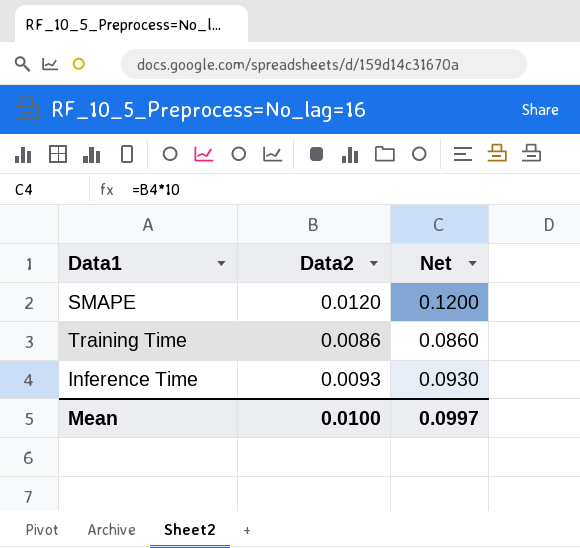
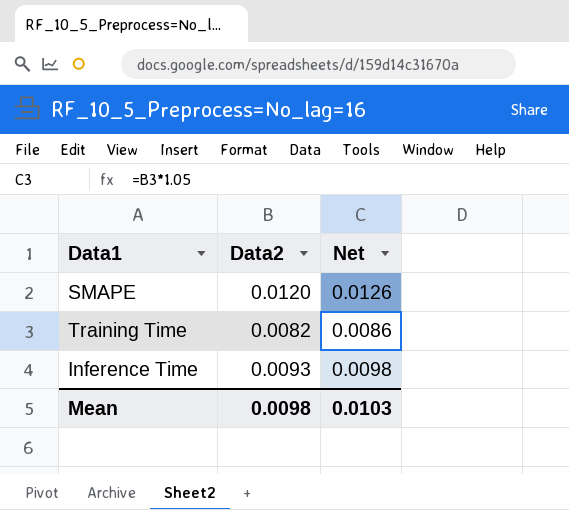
column Net | formula: [Data2] * 10 -> [Data2] * 1.05
Training Time | Data2: 0.0086 -> 0.0082
Mean | Data2: 0.0100 -> 0.0098
Mean | Net: 0.0997 -> 0.0103

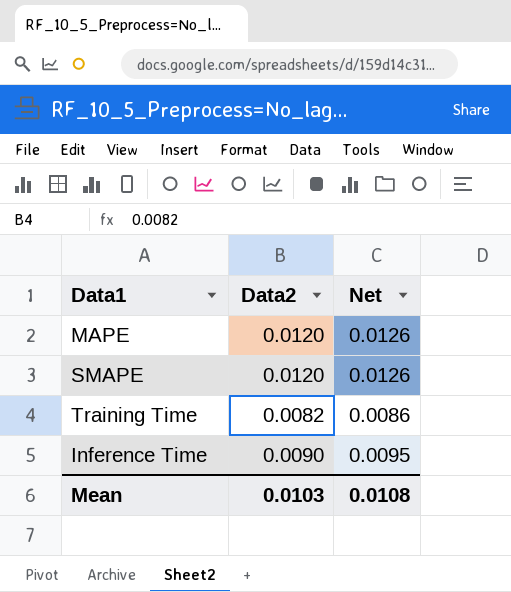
row MAPE: none -> 0.0120 | 0.0126
Inference Time | Data2: 0.0093 -> 0.0090
Inference Time | Net: 0.0098 -> 0.0095
Mean | Data2: 0.0098 -> 0.0103
Mean | Net: 0.0103 -> 0.0108

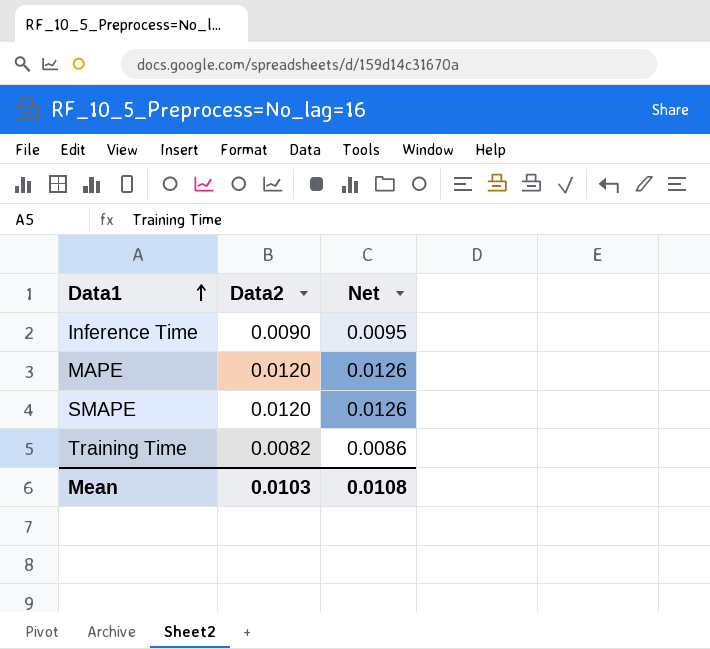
row order: none -> Data1 ascending

